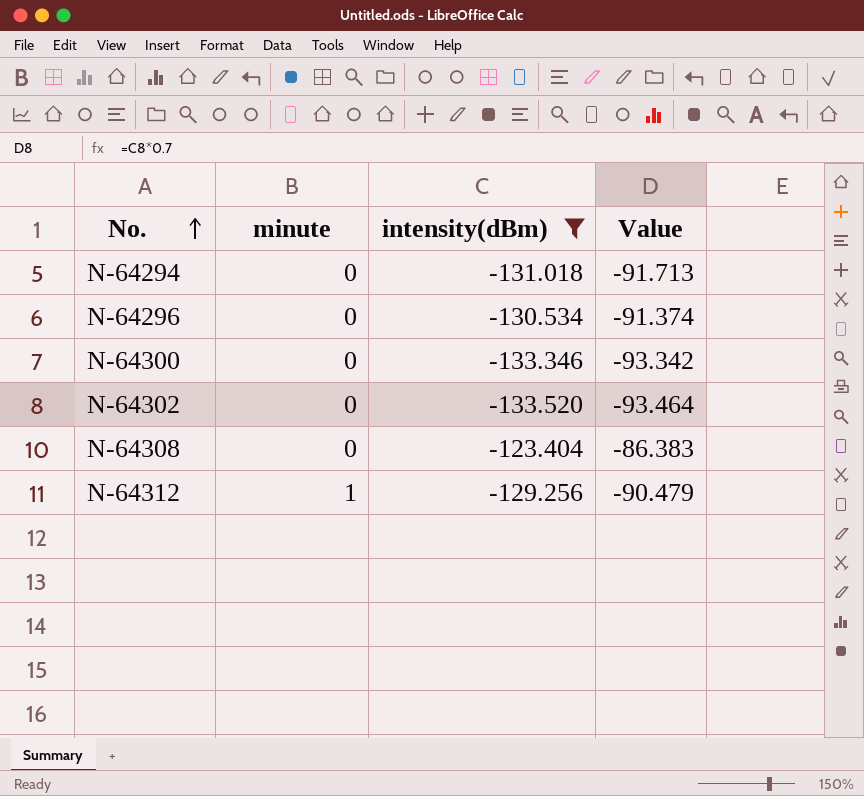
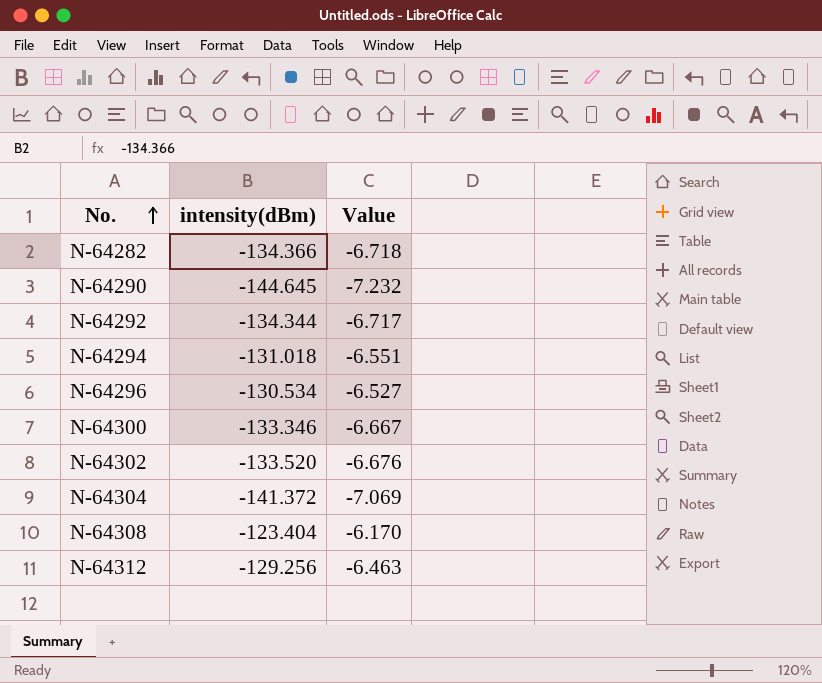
filter: intensity(dBm) >= -133.520 -> none
column minute | position: 2 -> none
column Value | formula: [intensity(dBm)] * 0.7 -> [intensity(dBm)] * 0.05

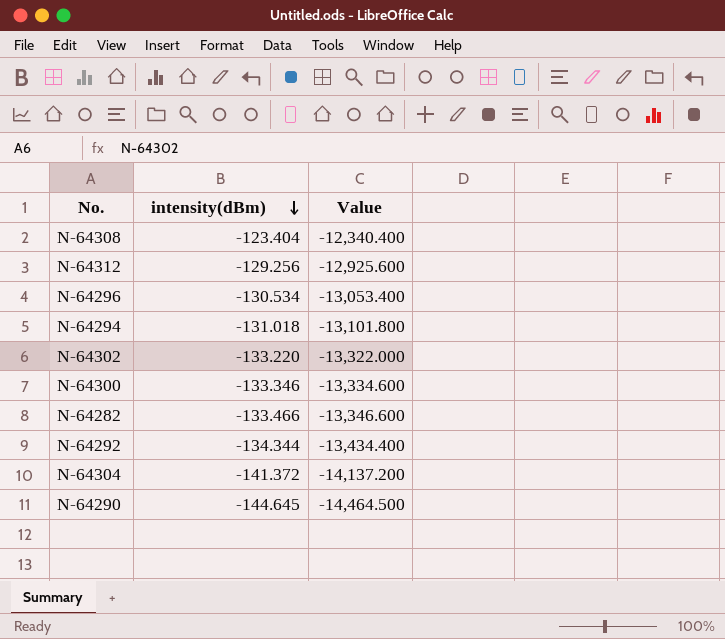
row order: No. ascending -> intensity(dBm) descending
column Value | formula: [intensity(dBm)] * 0.05 -> [intensity(dBm)] * 100
N-64302 | intensity(dBm): -133.520 -> -133.220
N-64282 | intensity(dBm): -134.366 -> -133.466

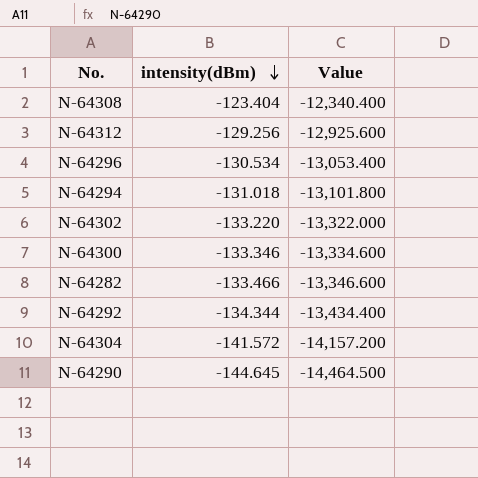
N-64304 | intensity(dBm): -141.372 -> -141.572
N-64304 | Value: -14,137.200 -> -14,157.200

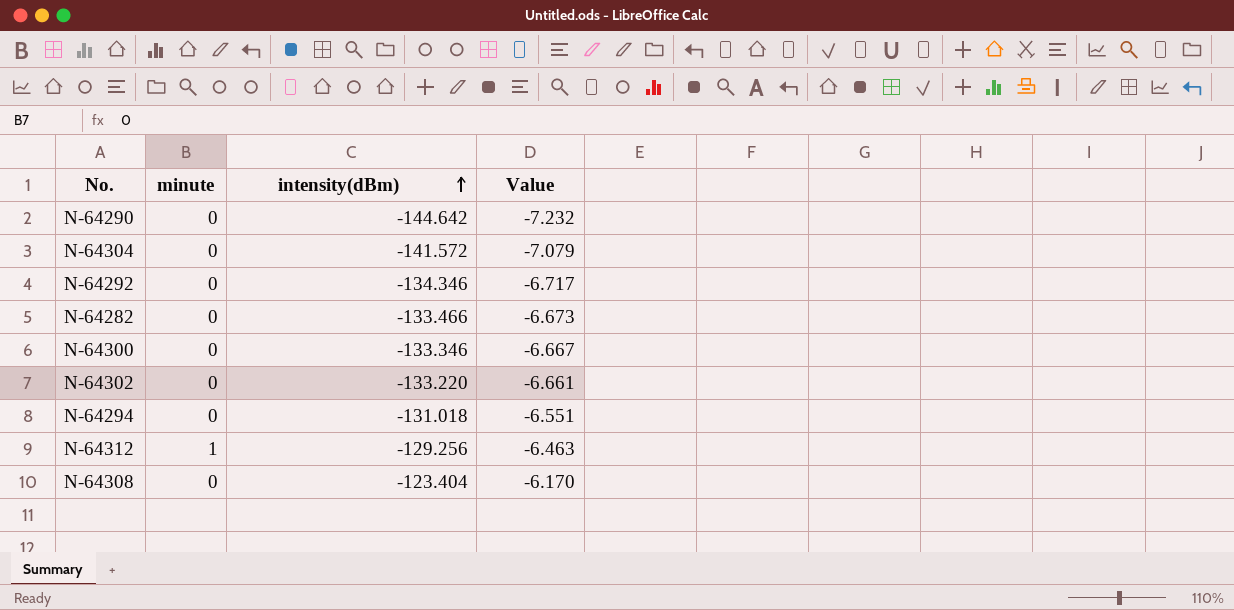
row order: intensity(dBm) descending -> intensity(dBm) ascending
column minute | position: none -> 2
column Value | formula: [intensity(dBm)] * 100 -> [intensity(dBm)] * 0.05
row N-64296: -130.534 | -13,053.400 -> none
N-64290 | intensity(dBm): -144.645 -> -144.642
N-64292 | intensity(dBm): -134.344 -> -134.346

